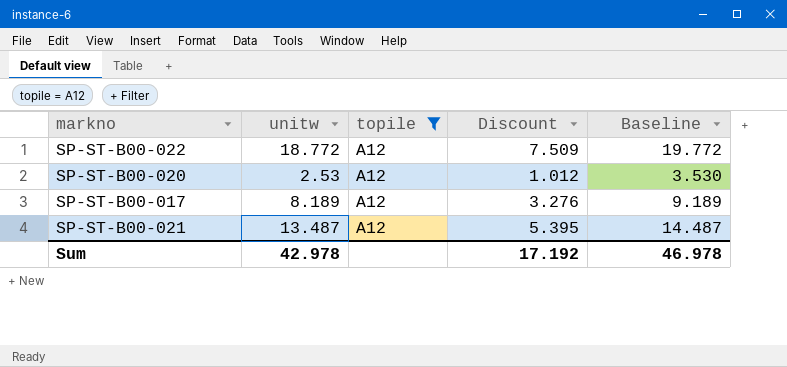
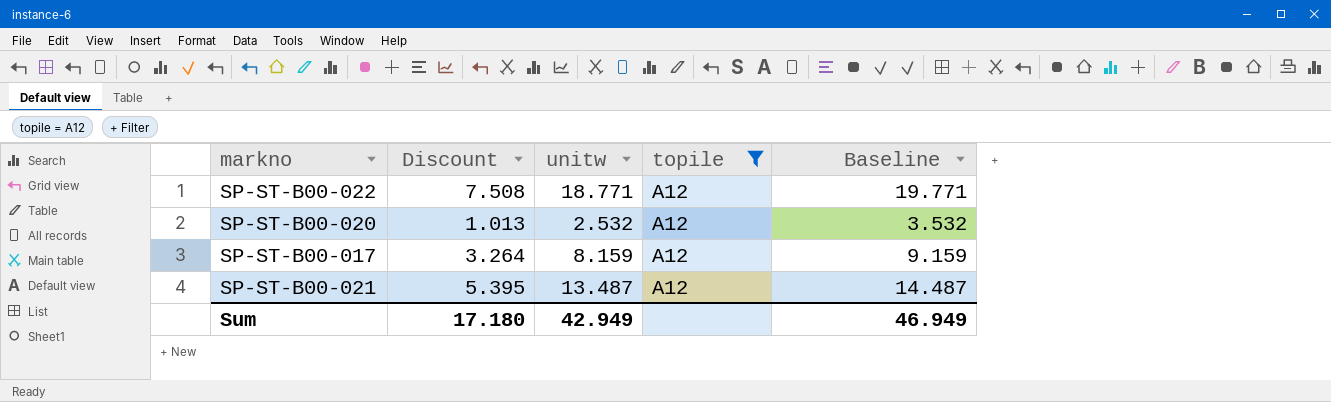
column Discount | position: 4 -> 2
SP-ST-B00-022 | Discount: 7.509 -> 7.508
SP-ST-B00-022 | unitw: 18.772 -> 18.771
SP-ST-B00-022 | Baseline: 19.772 -> 19.771
SP-ST-B00-020 | Discount: 1.012 -> 1.013
SP-ST-B00-020 | unitw: 2.53 -> 2.532
SP-ST-B00-020 | Baseline: 3.530 -> 3.532
SP-ST-B00-017 | Discount: 3.276 -> 3.264
SP-ST-B00-017 | unitw: 8.189 -> 8.159
SP-ST-B00-017 | Baseline: 9.189 -> 9.159
Sum | Discount: 17.192 -> 17.180
Sum | unitw: 42.978 -> 42.949
Sum | Baseline: 46.978 -> 46.949

